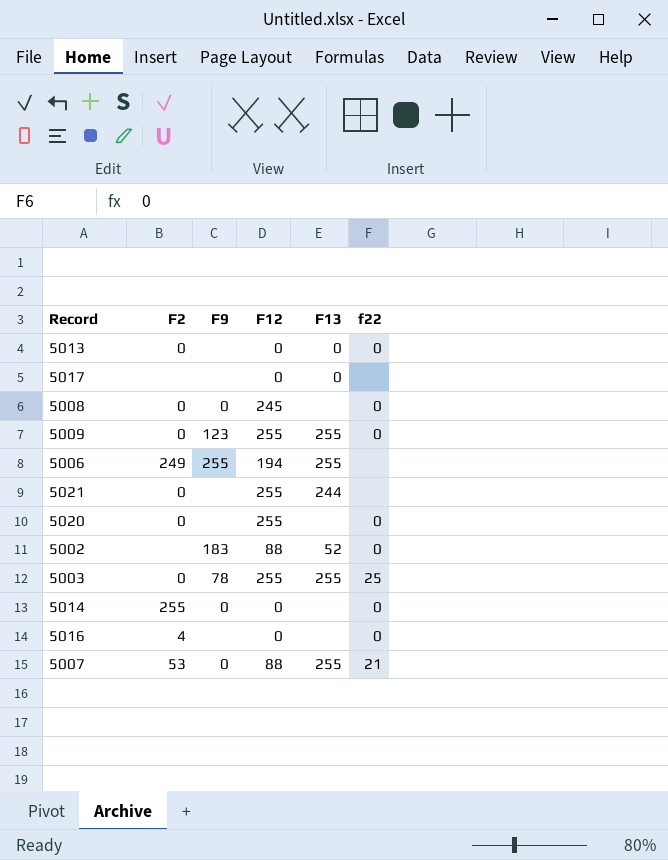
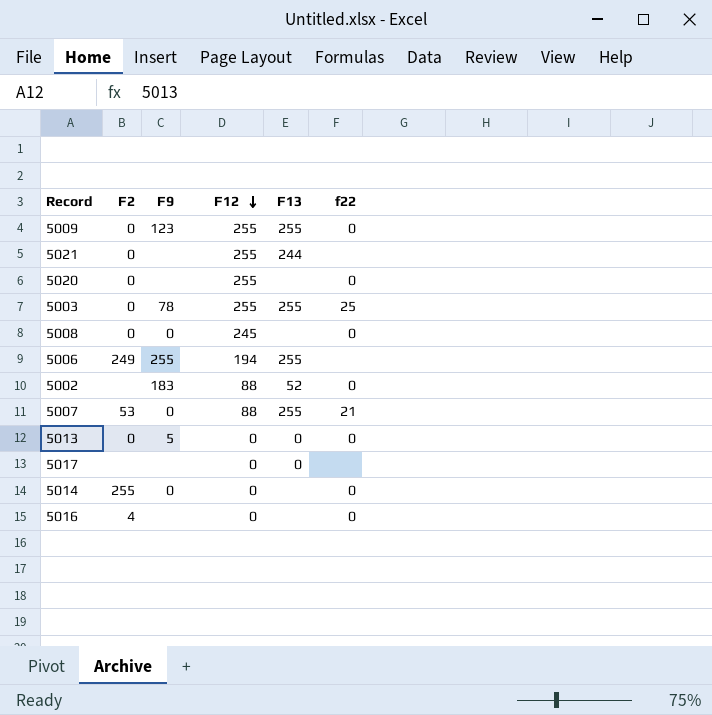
row order: none -> F12 descending
5013 | F9: none -> 5

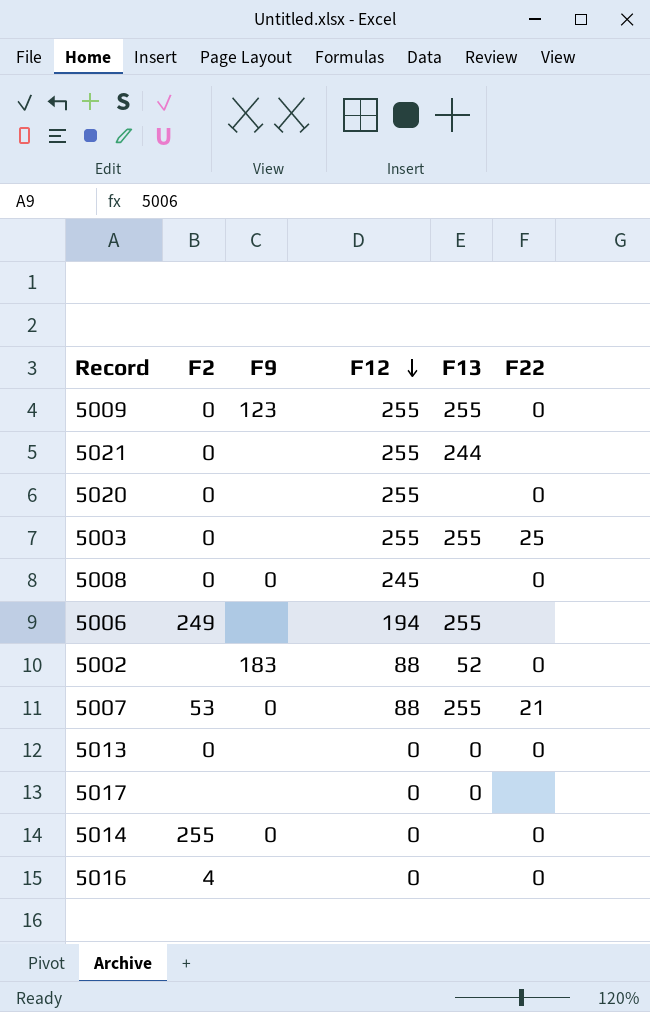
column name: f22 -> F22
5003 | F9: 78 -> none
5006 | F9: 255 -> none
5013 | F9: 5 -> none

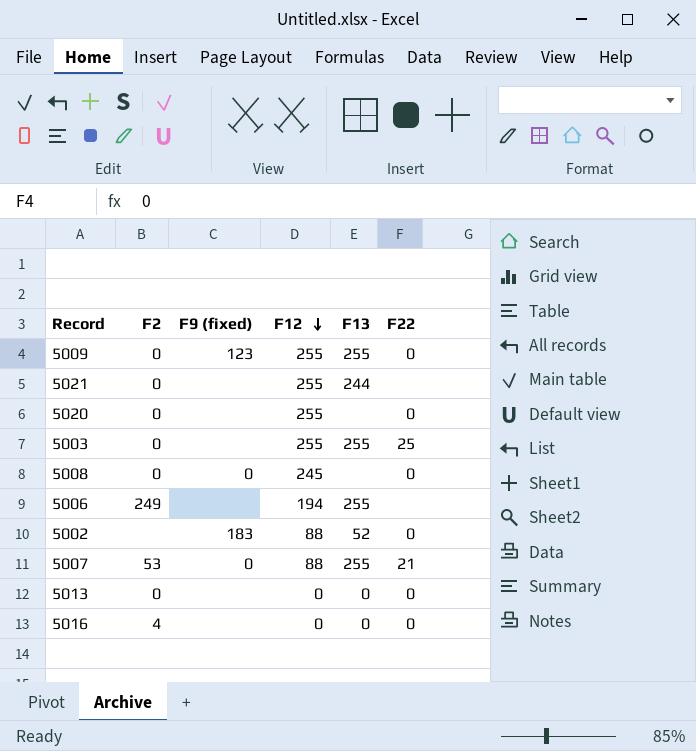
column name: F9 -> F9 (fixed)
row 5017: none | none | 0 | 0 | none -> none
row 5014: 255 | 0 | 0 | none | 0 -> none
5016 | F13: none -> 0

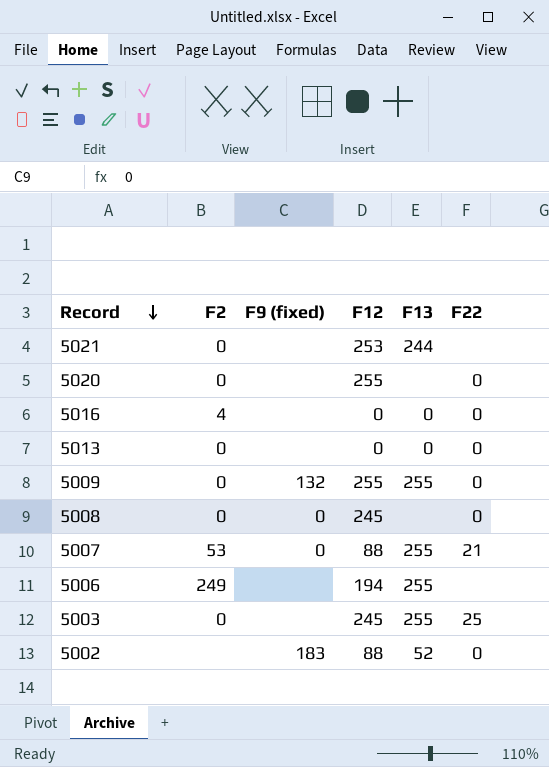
row order: F12 descending -> Record descending
5021 | F12: 255 -> 253
5009 | F9 (fixed): 123 -> 132
5003 | F12: 255 -> 245

